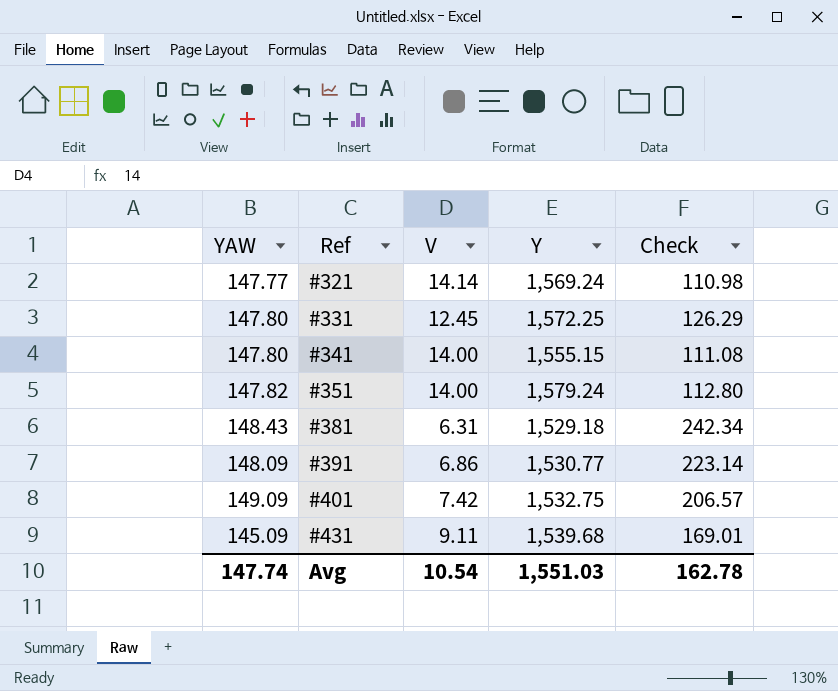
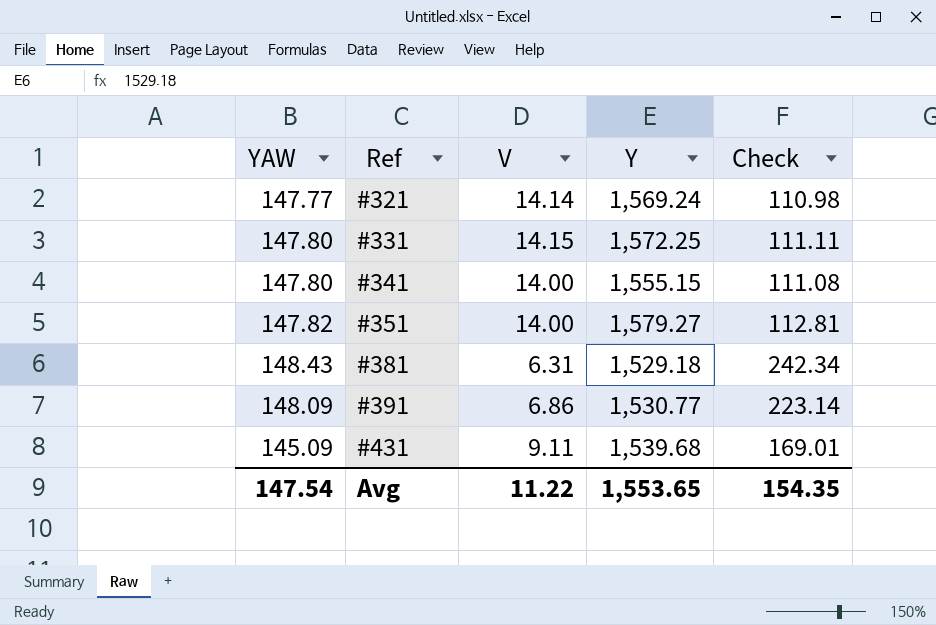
row #401: 149.09 | 7.42 | 1,532.75 | 206.57 -> none
#331 | V: 12.45 -> 14.15
#331 | Check: 126.29 -> 111.11
#351 | Y: 1,579.24 -> 1,579.27
#351 | Check: 112.80 -> 112.81
Avg | YAW: 147.74 -> 147.54
Avg | V: 10.54 -> 11.22
Avg | Y: 1,551.03 -> 1,553.65
Avg | Check: 162.78 -> 154.35

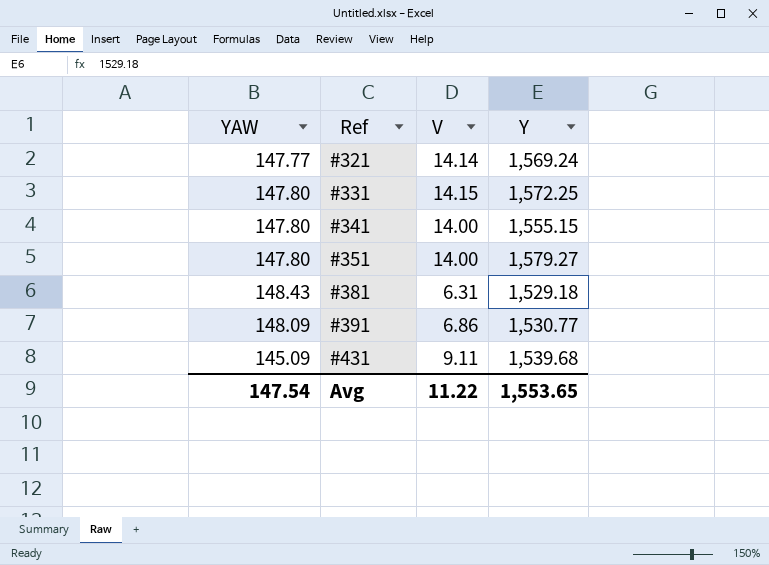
column Check | formula: [Y] / [V] -> none
#351 | YAW: 147.82 -> 147.80

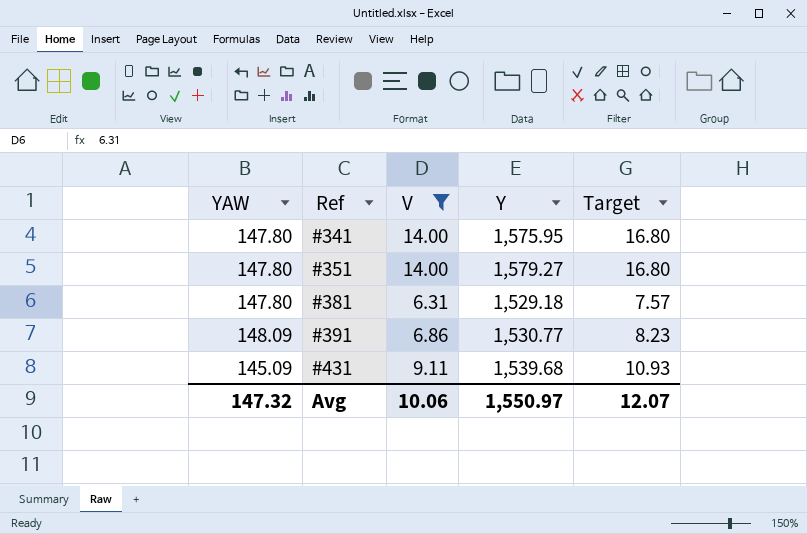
filter: none -> V <= 14.00
column Target | formula: none -> [V] * 1.2
#341 | Y: 1,555.15 -> 1,575.95
#381 | YAW: 148.43 -> 147.80
Avg | YAW: 147.54 -> 147.32
Avg | V: 11.22 -> 10.06
Avg | Y: 1,553.65 -> 1,550.97

